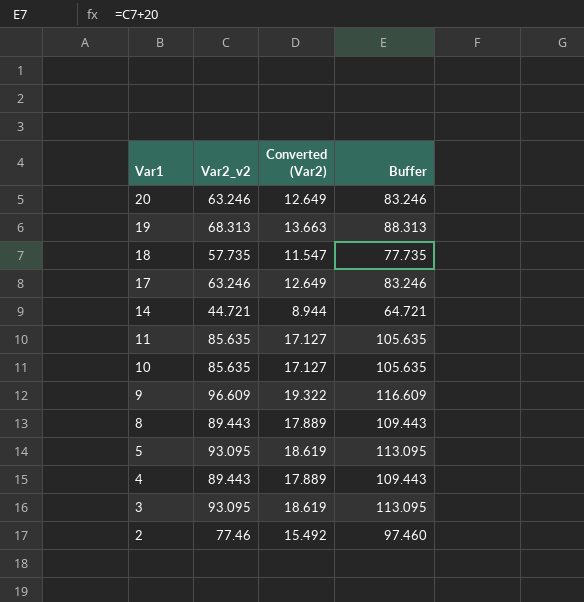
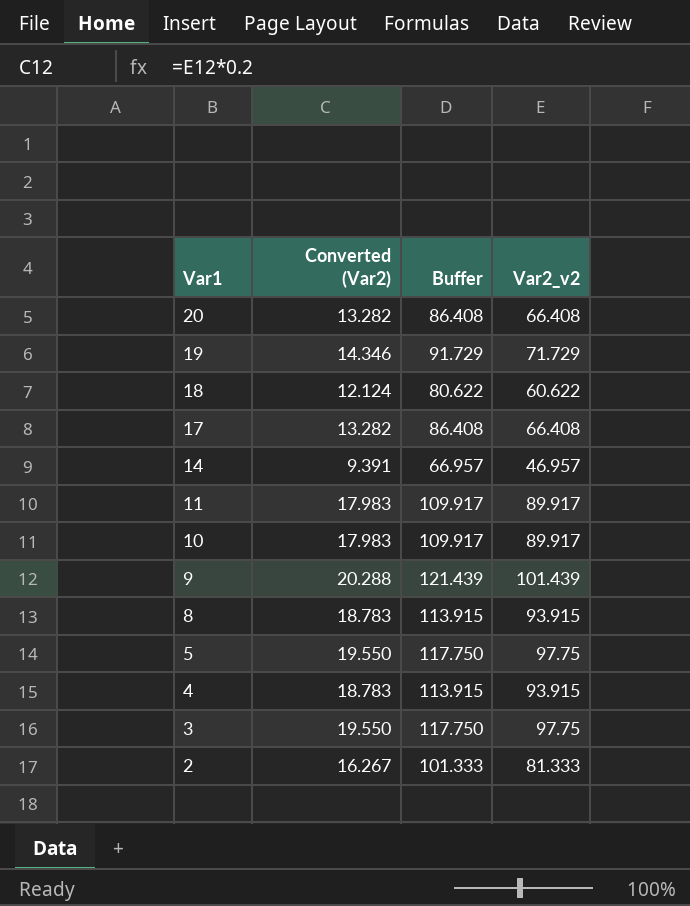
column Var2_v2 | position: 2 -> 4
20 | Converted (Var2): 12.649 -> 13.282
20 | Buffer: 83.246 -> 86.408
20 | Var2_v2: 63.246 -> 66.408
19 | Converted (Var2): 13.663 -> 14.346
19 | Buffer: 88.313 -> 91.729
19 | Var2_v2: 68.313 -> 71.729
18 | Converted (Var2): 11.547 -> 12.124
18 | Buffer: 77.735 -> 80.622
18 | Var2_v2: 57.735 -> 60.622
17 | Converted (Var2): 12.649 -> 13.282
17 | Buffer: 83.246 -> 86.408
17 | Var2_v2: 63.246 -> 66.408
14 | Converted (Var2): 8.944 -> 9.391
14 | Buffer: 64.721 -> 66.957
14 | Var2_v2: 44.721 -> 46.957
11 | Converted (Var2): 17.127 -> 17.983
11 | Buffer: 105.635 -> 109.917
11 | Var2_v2: 85.635 -> 89.917
10 | Converted (Var2): 17.127 -> 17.983
10 | Buffer: 105.635 -> 109.917
10 | Var2_v2: 85.635 -> 89.917
9 | Converted (Var2): 19.322 -> 20.288
9 | Buffer: 116.609 -> 121.439
9 | Var2_v2: 96.609 -> 101.439
8 | Converted (Var2): 17.889 -> 18.783
8 | Buffer: 109.443 -> 113.915
8 | Var2_v2: 89.443 -> 93.915
5 | Converted (Var2): 18.619 -> 19.550
5 | Buffer: 113.095 -> 117.750
5 | Var2_v2: 93.095 -> 97.75
4 | Converted (Var2): 17.889 -> 18.783
4 | Buffer: 109.443 -> 113.915
4 | Var2_v2: 89.443 -> 93.915
3 | Converted (Var2): 18.619 -> 19.550
3 | Buffer: 113.095 -> 117.750
3 | Var2_v2: 93.095 -> 97.75
2 | Converted (Var2): 15.492 -> 16.267
2 | Buffer: 97.460 -> 101.333
2 | Var2_v2: 77.46 -> 81.333

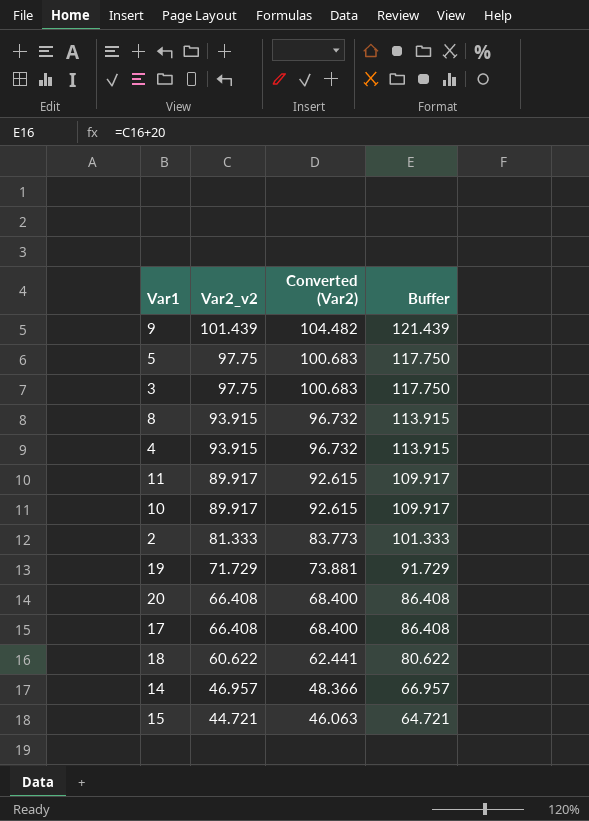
row order: Var1 descending -> Var2_v2 descending
column Var2_v2 | position: 4 -> 2
column Converted (Var2) | formula: [Var2_v2] * 0.2 -> [Var2_v2] * 1.03
row 15: none -> 44.721 | 46.063 | 64.721

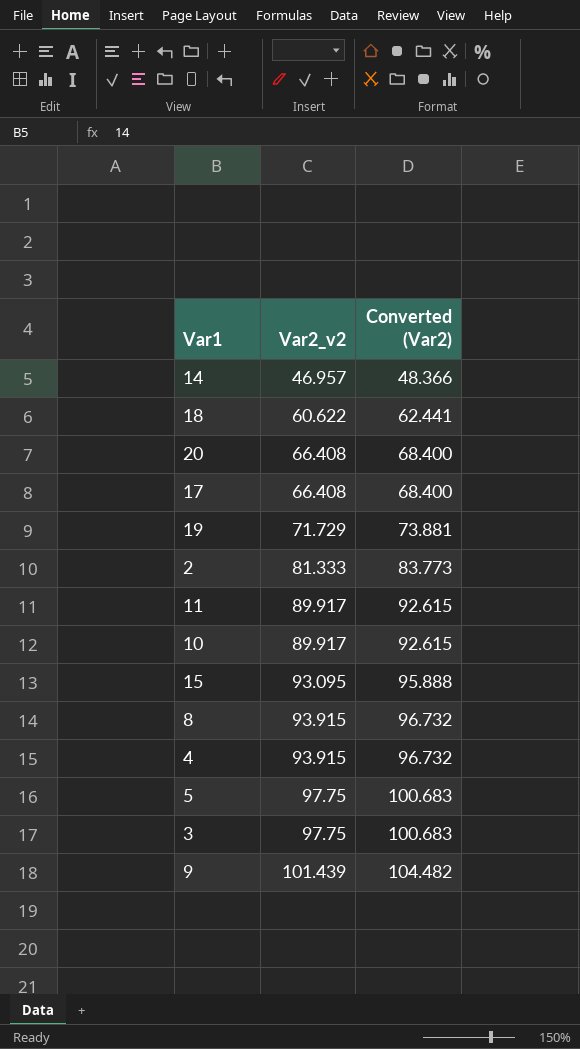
row order: Var2_v2 descending -> Var2_v2 ascending
column Buffer | formula: [Var2_v2] + 20 -> none
15 | Var2_v2: 44.721 -> 93.095
15 | Converted (Var2): 46.063 -> 95.888

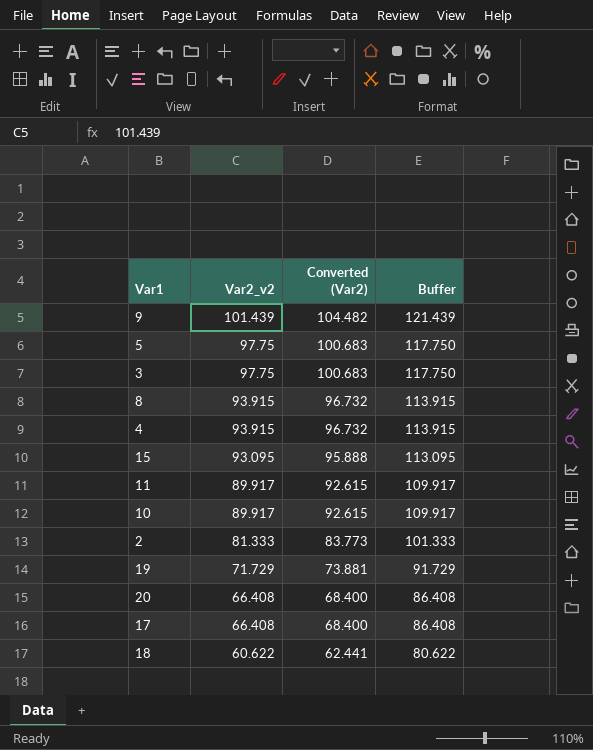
row order: Var2_v2 ascending -> Var2_v2 descending
column Buffer | formula: none -> [Var2_v2] + 20
row 14: 46.957 | 48.366 -> none

